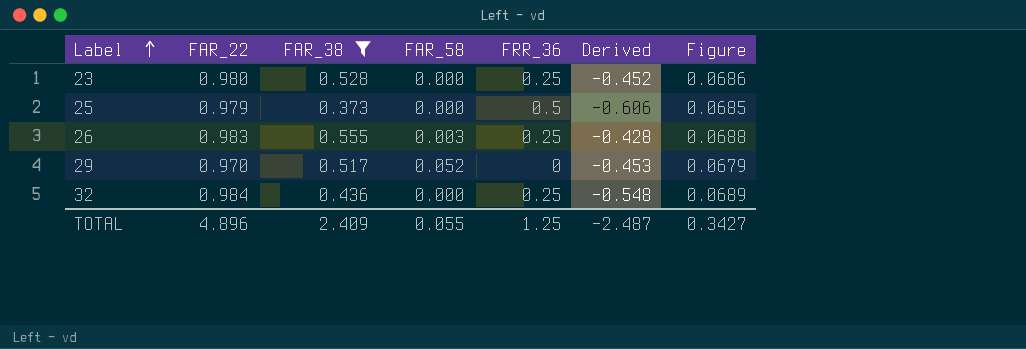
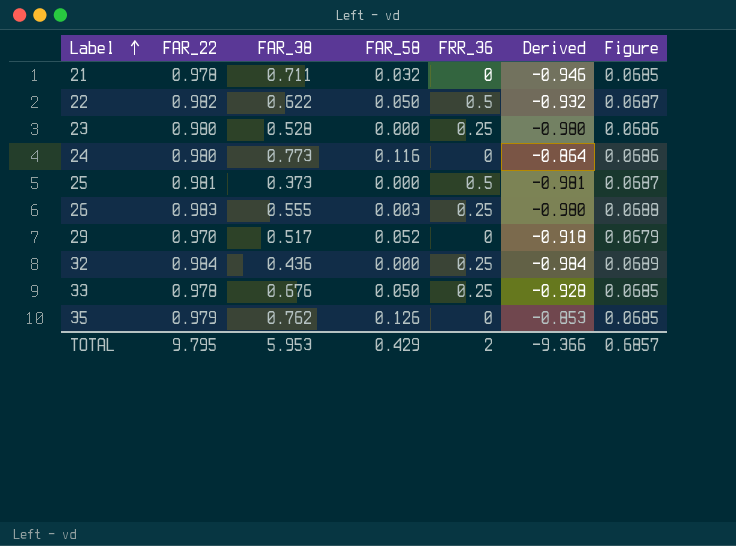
filter: FAR_38 <= 0.555 -> none
column Derived | formula: [FAR_38] - [FAR_22] -> [FAR_58] - [FAR_22]
25 | FAR_22: 0.979 -> 0.981
25 | Figure: 0.0685 -> 0.0687
TOTAL | FAR_22: 4.896 -> 9.795
TOTAL | FAR_38: 2.409 -> 5.953
TOTAL | FAR_58: 0.055 -> 0.429
TOTAL | FRR_36: 1.25 -> 2
TOTAL | Derived: -2.487 -> -9.366
TOTAL | Figure: 0.3427 -> 0.6857

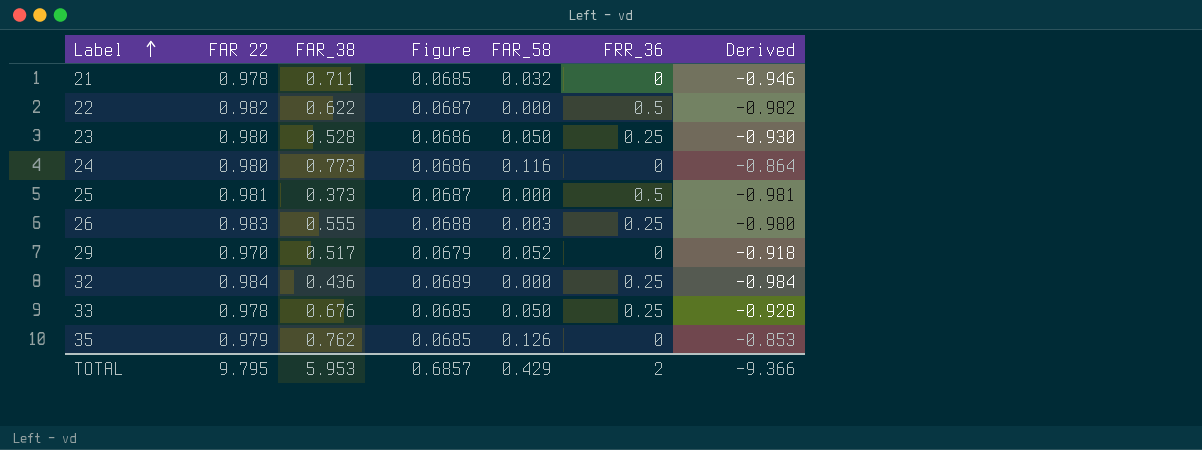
column name: FAR_22 -> FAR 22
column Figure | position: 7 -> 4
22 | FAR_58: 0.050 -> 0.000
22 | Derived: -0.932 -> -0.982
23 | FAR_58: 0.000 -> 0.050
23 | Derived: -0.980 -> -0.930

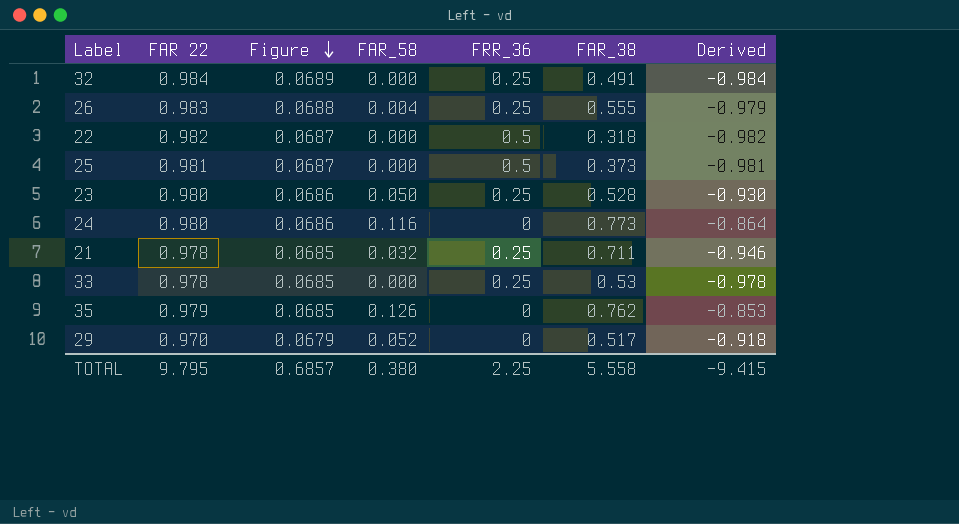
row order: Label ascending -> Figure descending
column FAR_38 | position: 3 -> 6
32 | FAR_38: 0.436 -> 0.491
26 | FAR_58: 0.003 -> 0.004
26 | Derived: -0.980 -> -0.979
22 | FAR_38: 0.622 -> 0.318
21 | FRR_36: 0 -> 0.25
33 | FAR_58: 0.050 -> 0.000
33 | FAR_38: 0.676 -> 0.53
33 | Derived: -0.928 -> -0.978
TOTAL | FAR_58: 0.429 -> 0.380
TOTAL | FRR_36: 2 -> 2.25
TOTAL | FAR_38: 5.953 -> 5.558
TOTAL | Derived: -9.366 -> -9.415

